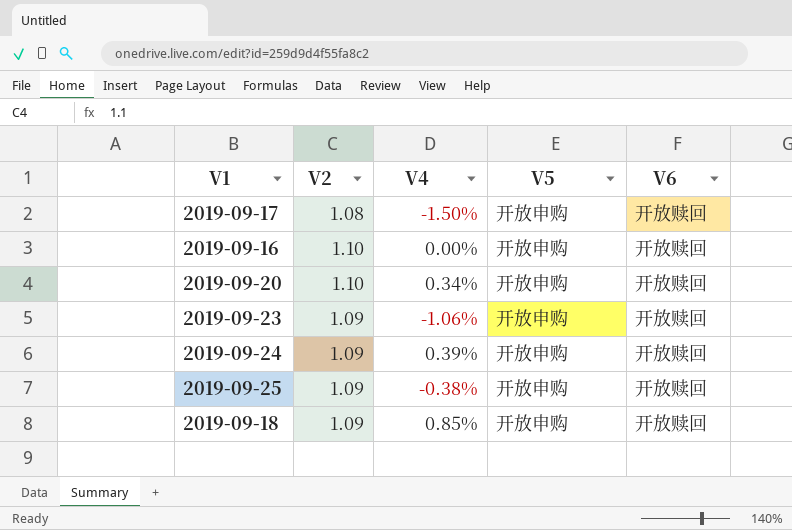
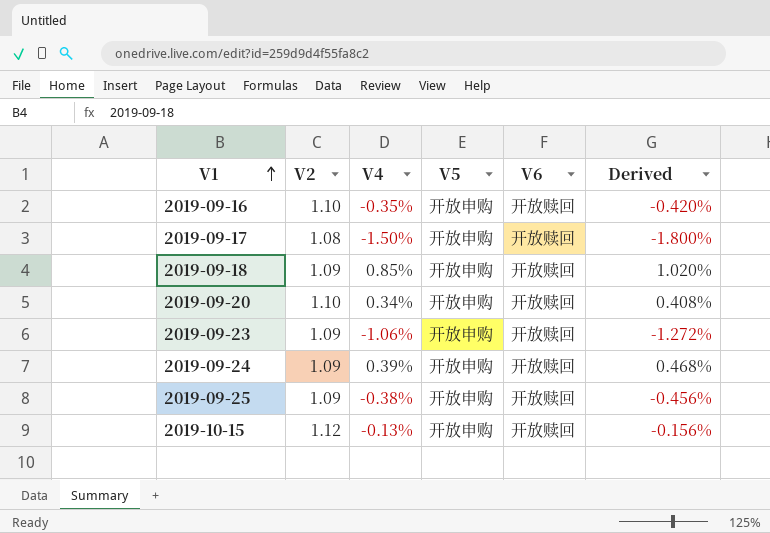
row order: none -> V1 ascending
column Derived | formula: none -> [V4] * 1.2
2019-09-16 | V4: 0.00% -> -0.35%
row 2019-10-15: none -> 1.12 | -0.13% | 开放申购 | 开放赎回 | -0.156%

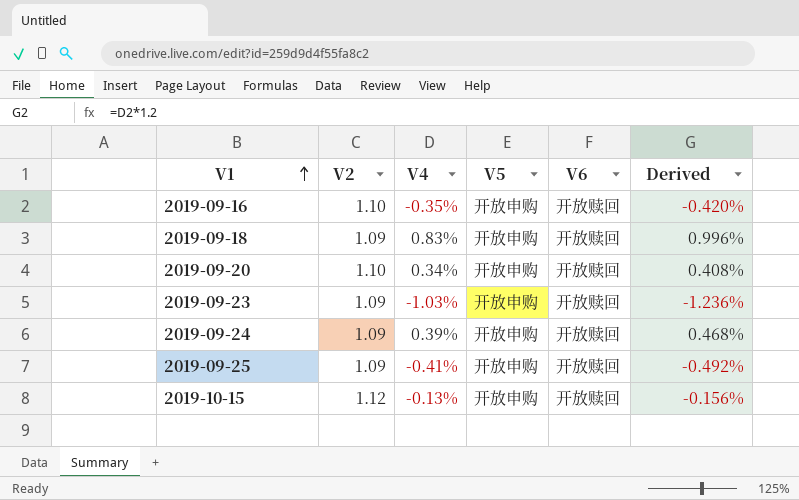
row 2019-09-17: 1.08 | -1.50% | 开放申购 | 开放赎回 | -1.800% -> none
2019-09-18 | V4: 0.85% -> 0.83%
2019-09-18 | Derived: 1.020% -> 0.996%
2019-09-23 | V4: -1.06% -> -1.03%
2019-09-23 | Derived: -1.272% -> -1.236%
2019-09-25 | V4: -0.38% -> -0.41%
2019-09-25 | Derived: -0.456% -> -0.492%

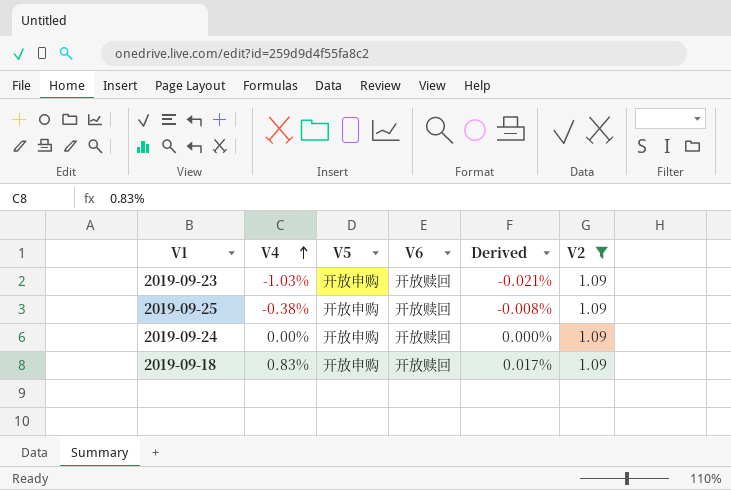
filter: none -> V2 = 1.09
row order: V1 ascending -> V4 ascending
column Derived | formula: [V4] * 1.2 -> [V4] * 0.02
column V2 | position: 2 -> 6
2019-09-25 | V4: -0.41% -> -0.38%
2019-09-24 | V4: 0.39% -> 0.00%

